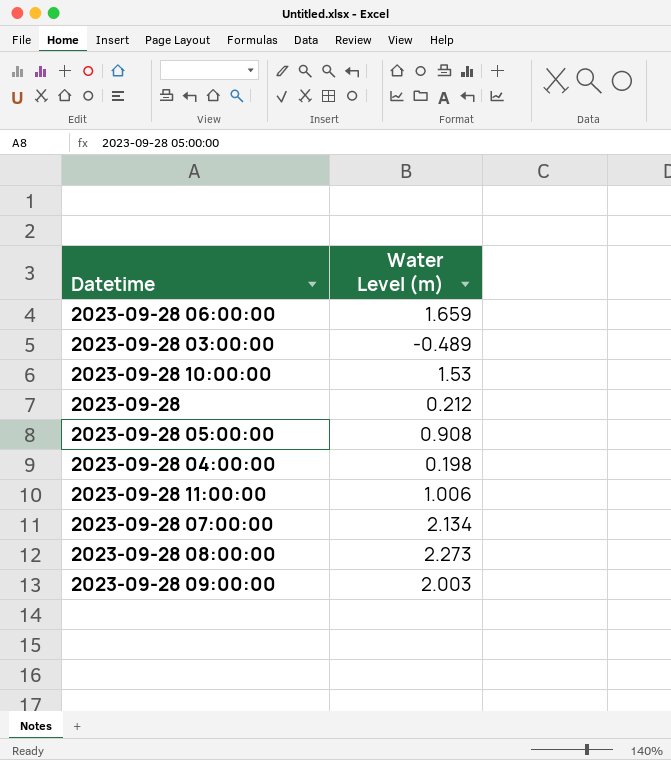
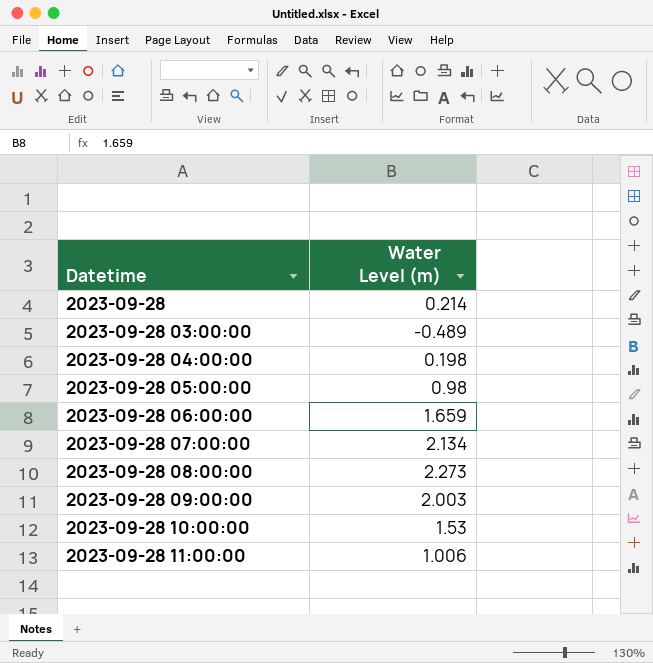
row order: none -> Datetime ascending
2023-09-28 | Water Level (m): 0.212 -> 0.214
2023-09-28 05:00:00 | Water Level (m): 0.908 -> 0.98

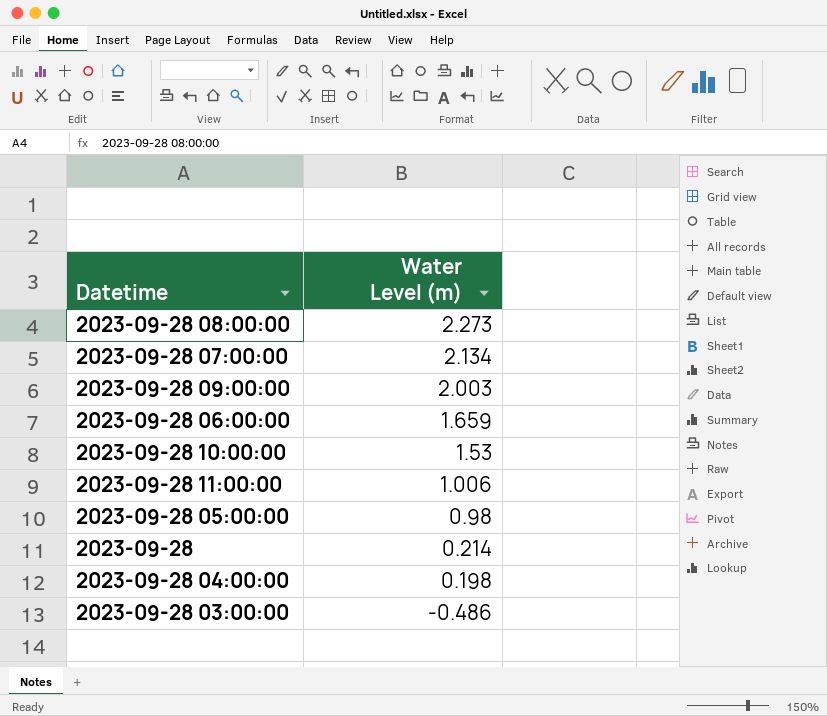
row order: Datetime ascending -> Water Level (m) descending
2023-09-28 03:00:00 | Water Level (m): -0.489 -> -0.486

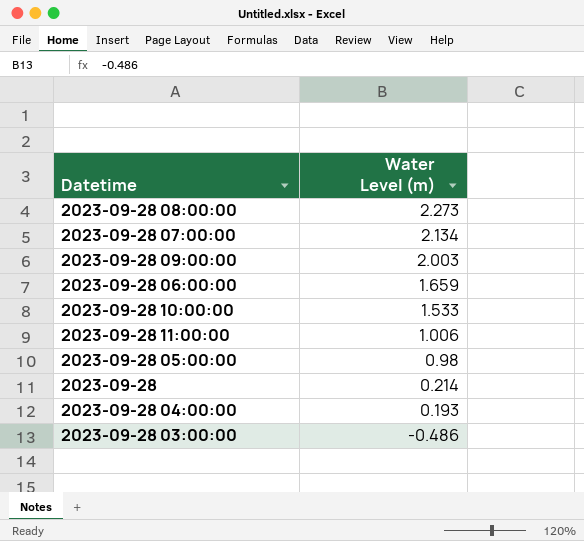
2023-09-28 10:00:00 | Water Level (m): 1.53 -> 1.533
2023-09-28 04:00:00 | Water Level (m): 0.198 -> 0.193

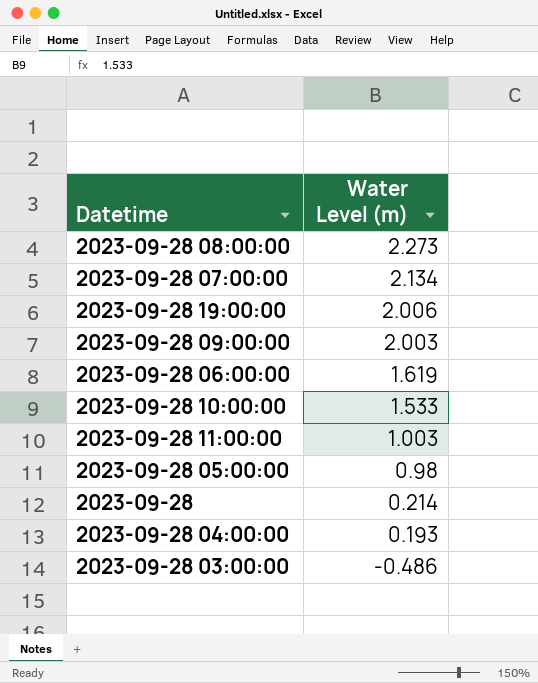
row 2023-09-28 19:00:00: none -> 2.006
2023-09-28 06:00:00 | Water Level (m): 1.659 -> 1.619
2023-09-28 11:00:00 | Water Level (m): 1.006 -> 1.003

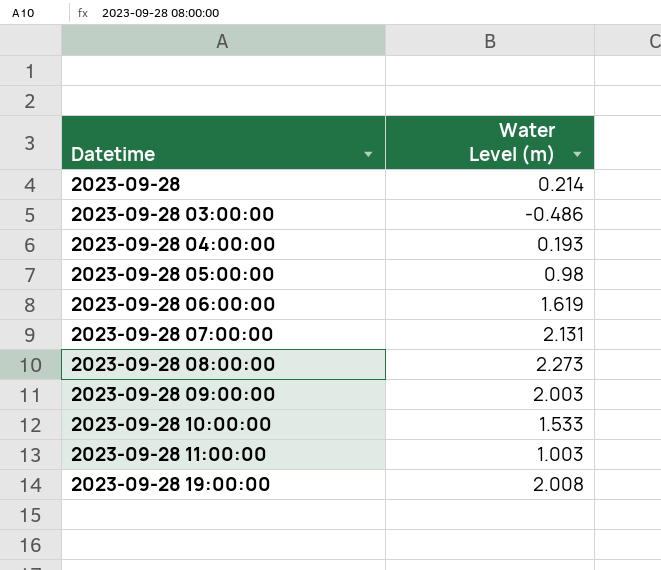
row order: Water Level (m) descending -> Datetime ascending
2023-09-28 07:00:00 | Water Level (m): 2.134 -> 2.131
2023-09-28 19:00:00 | Water Level (m): 2.006 -> 2.008

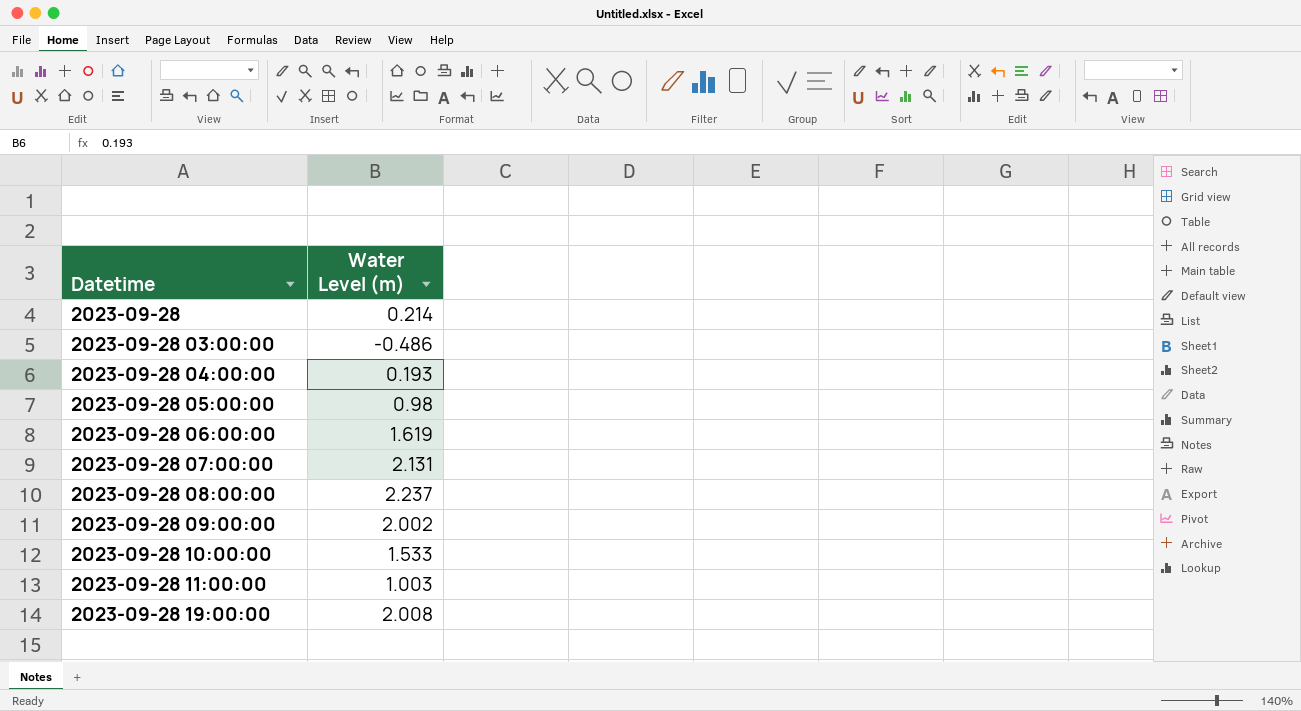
2023-09-28 08:00:00 | Water Level (m): 2.273 -> 2.237
2023-09-28 09:00:00 | Water Level (m): 2.003 -> 2.002

